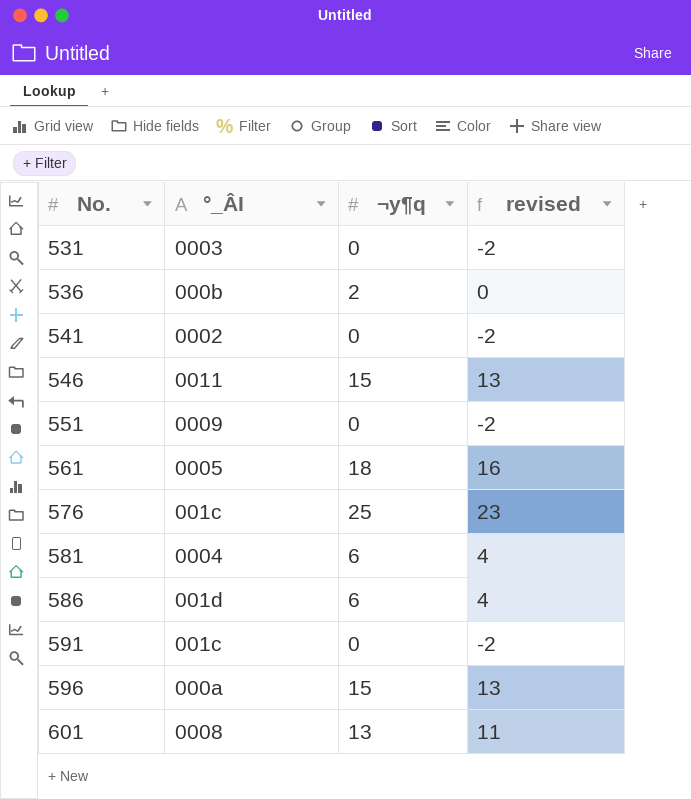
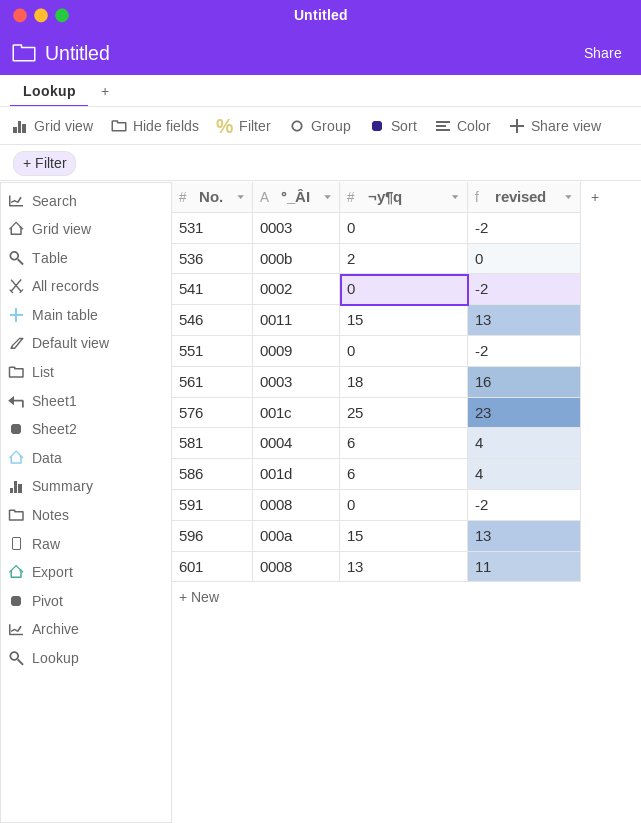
561 | °_ÂI: 0005 -> 0003
591 | °_ÂI: 001c -> 0008

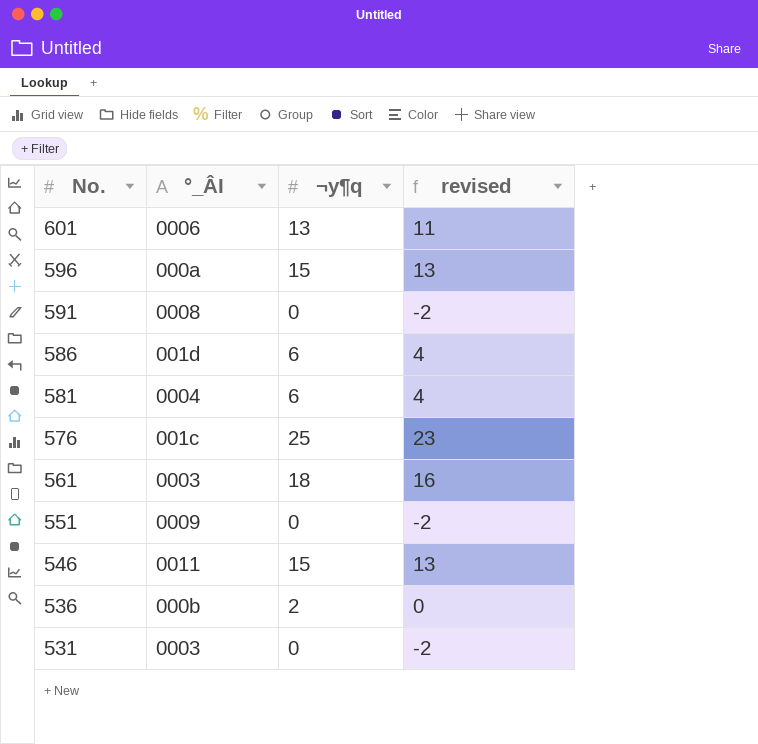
row order: No. ascending -> No. descending
row 541: 0002 | 0 | -2 -> none
601 | °_ÂI: 0008 -> 0006

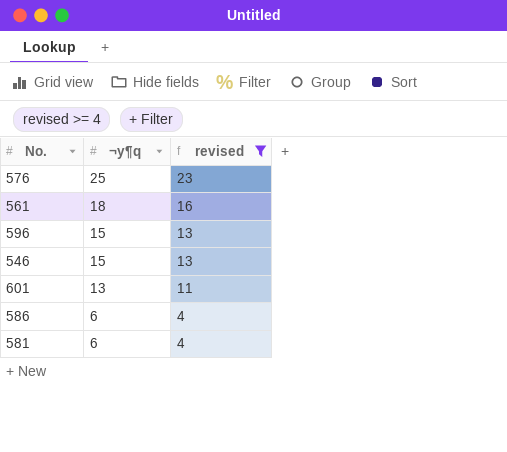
filter: none -> revised >= 4
row order: No. descending -> ¬y¶q descending
column °_ÂI | position: 2 -> none

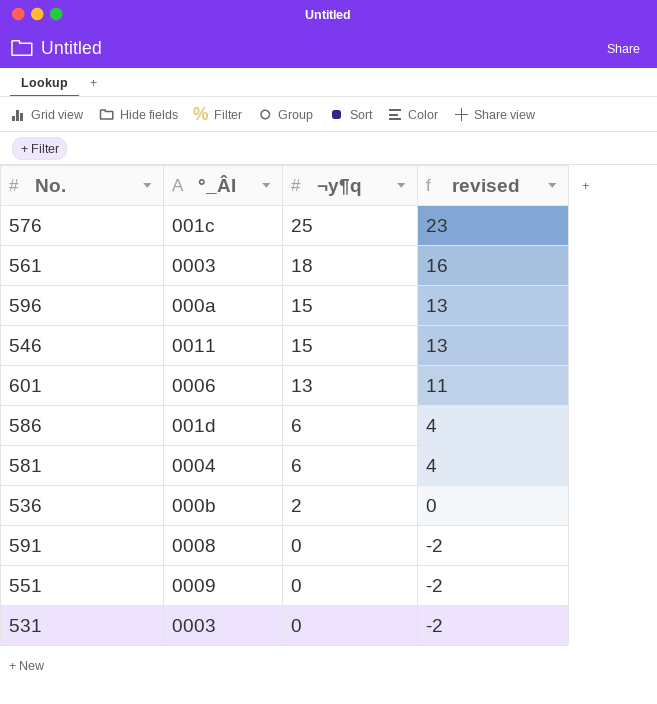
filter: revised >= 4 -> none
column °_ÂI | position: none -> 2

